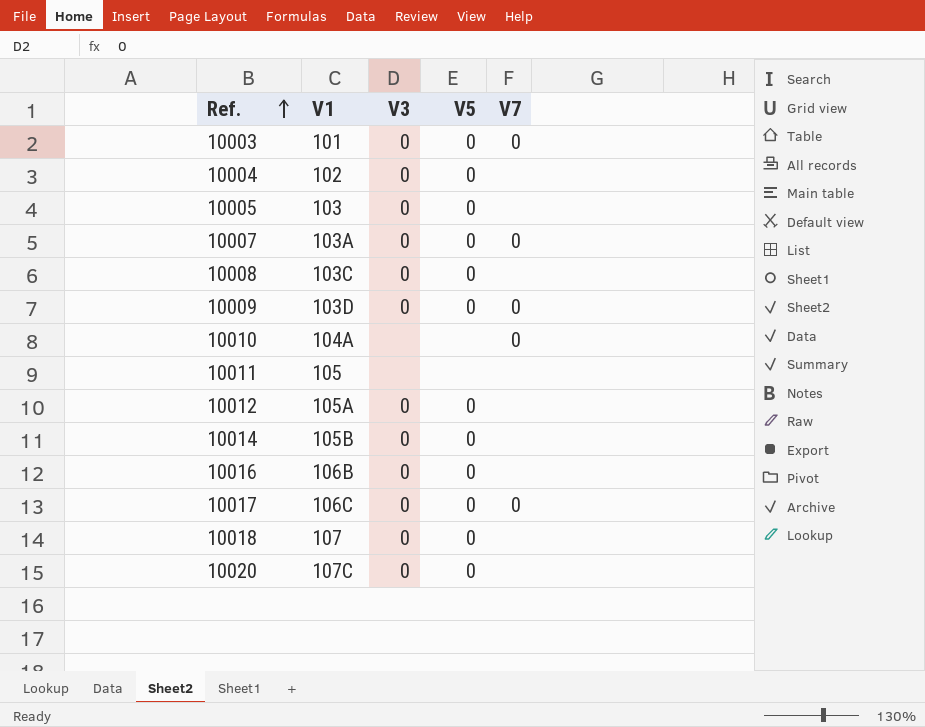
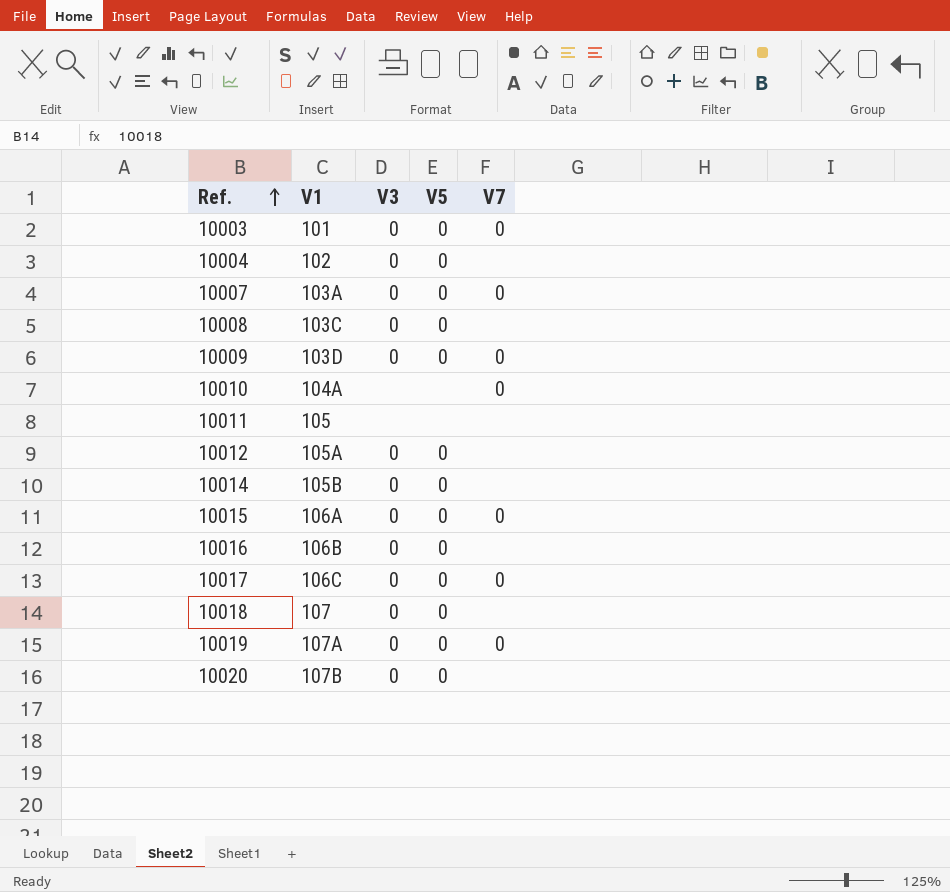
row 10005: 103 | 0 | 0 | none -> none
row 10015: none -> 106A | 0 | 0 | 0
row 10019: none -> 107A | 0 | 0 | 0
10020 | V1: 107C -> 107B

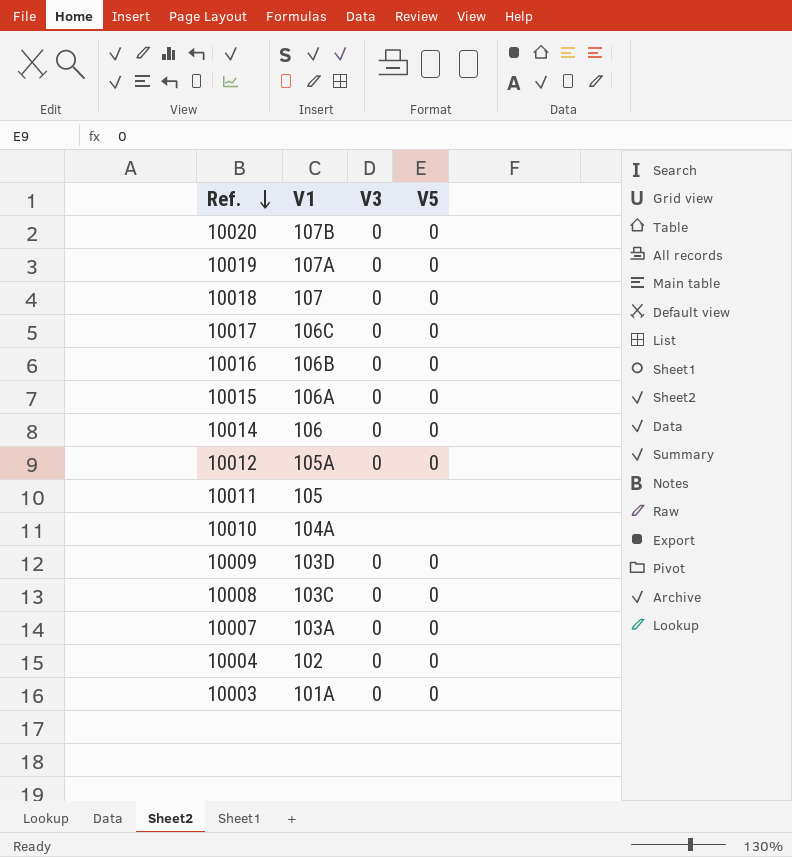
row order: Ref. ascending -> Ref. descending
column V7 | position: 5 -> none
10014 | V1: 105B -> 106
10003 | V1: 101 -> 101A

